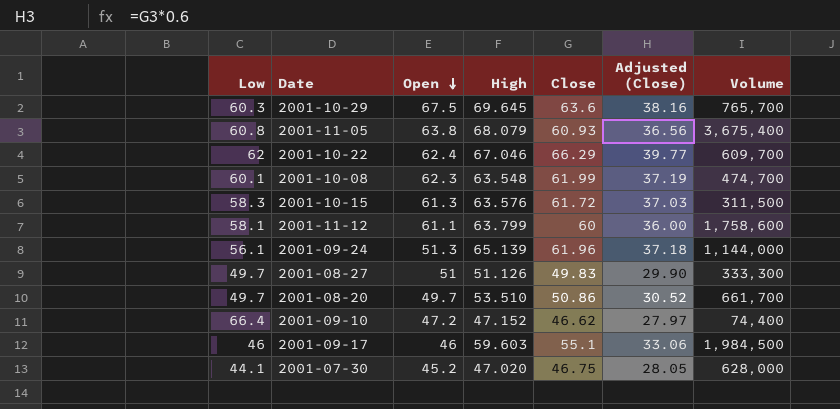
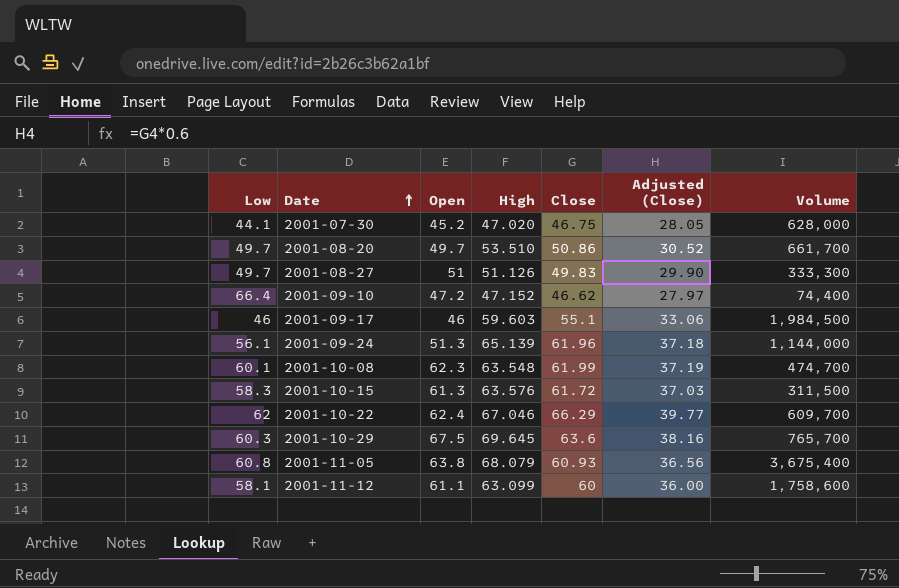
row order: Open descending -> Date ascending
2001-11-12 | High: 63.799 -> 63.099

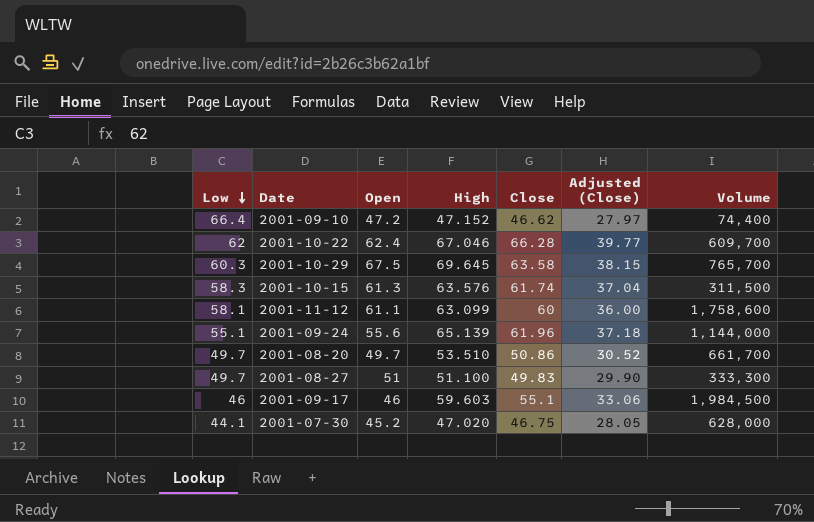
row order: Date ascending -> Low descending
row 2001-10-08: 60.1 | 62.3 | 63.548 | 61.99 | 37.19 | 474,700 -> none
row 2001-11-05: 60.8 | 63.8 | 68.079 | 60.93 | 36.56 | 3,675,400 -> none
2001-10-22 | Close: 66.29 -> 66.28
2001-10-29 | Close: 63.6 -> 63.58
2001-10-29 | Adjusted (Close): 38.16 -> 38.15
2001-10-15 | Close: 61.72 -> 61.74
2001-10-15 | Adjusted (Close): 37.03 -> 37.04
2001-09-24 | Low: 56.1 -> 55.1
2001-09-24 | Open: 51.3 -> 55.6
2001-08-27 | High: 51.126 -> 51.100

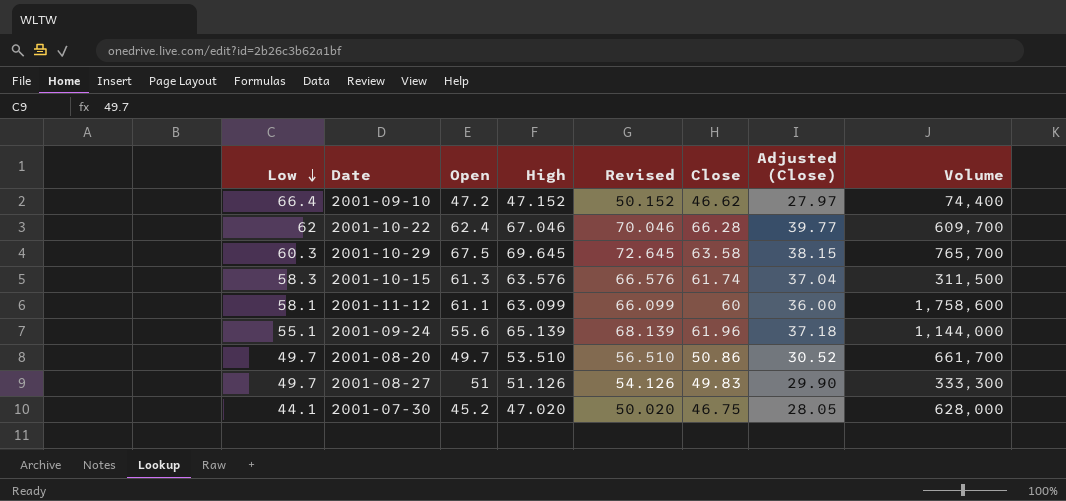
column Revised | formula: none -> [High] + 3
row 2001-09-17: 46 | 46 | 59.603 | 55.1 | 33.06 | 1,984,500 -> none
2001-08-27 | High: 51.100 -> 51.126

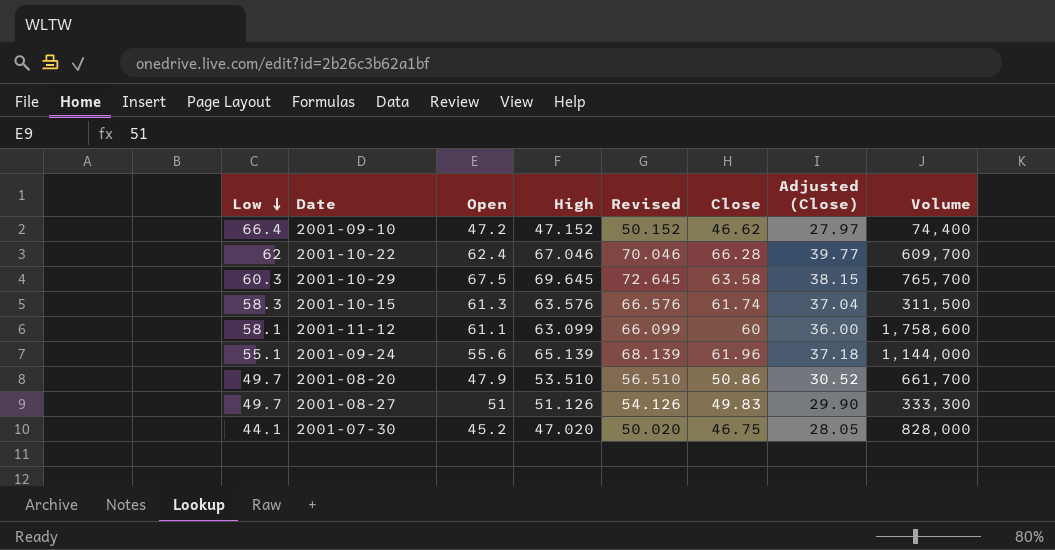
2001-08-20 | Open: 49.7 -> 47.9
2001-07-30 | Volume: 628,000 -> 828,000

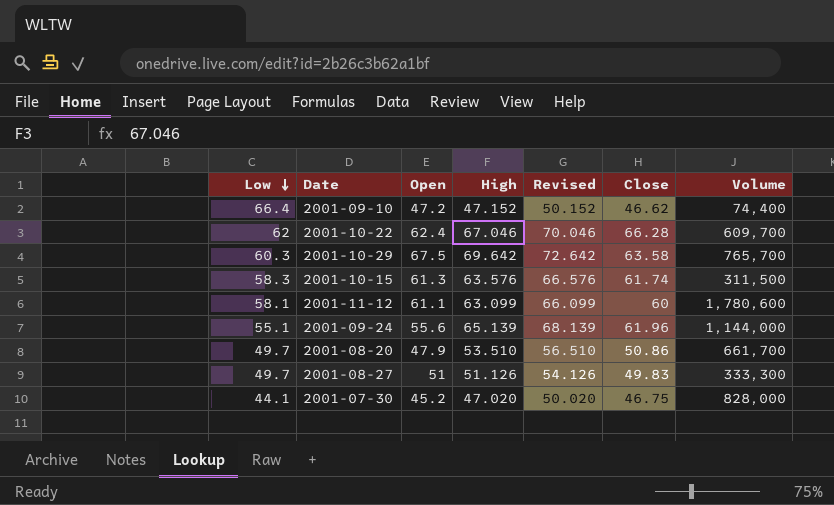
column Adjusted (Close) | formula: [Close] * 0.6 -> none
2001-10-29 | High: 69.645 -> 69.642
2001-10-29 | Revised: 72.645 -> 72.642
2001-11-12 | Volume: 1,758,600 -> 1,780,600

